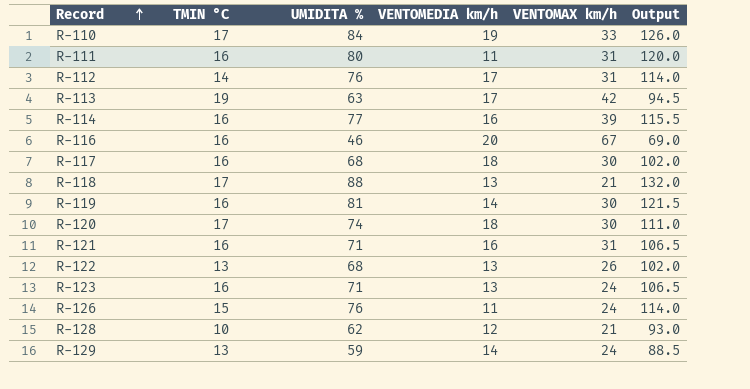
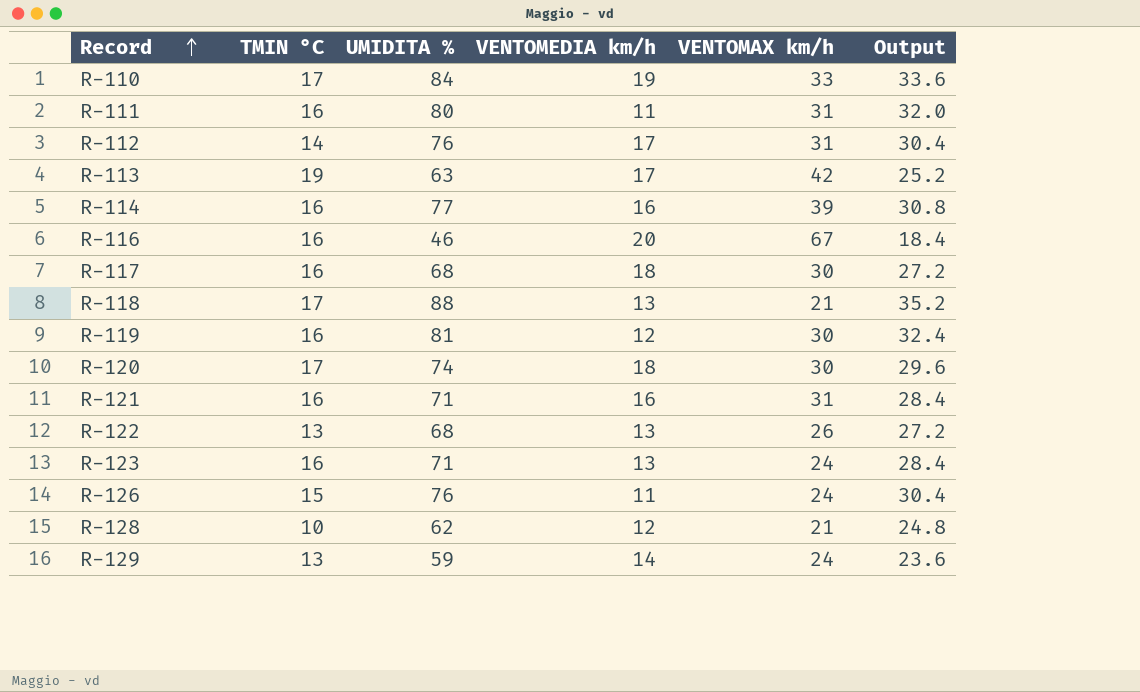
column Output | formula: [UMIDITA %] * 1.5 -> [UMIDITA %] * 0.4
R-119 | VENTOMEDIA km/h: 14 -> 12

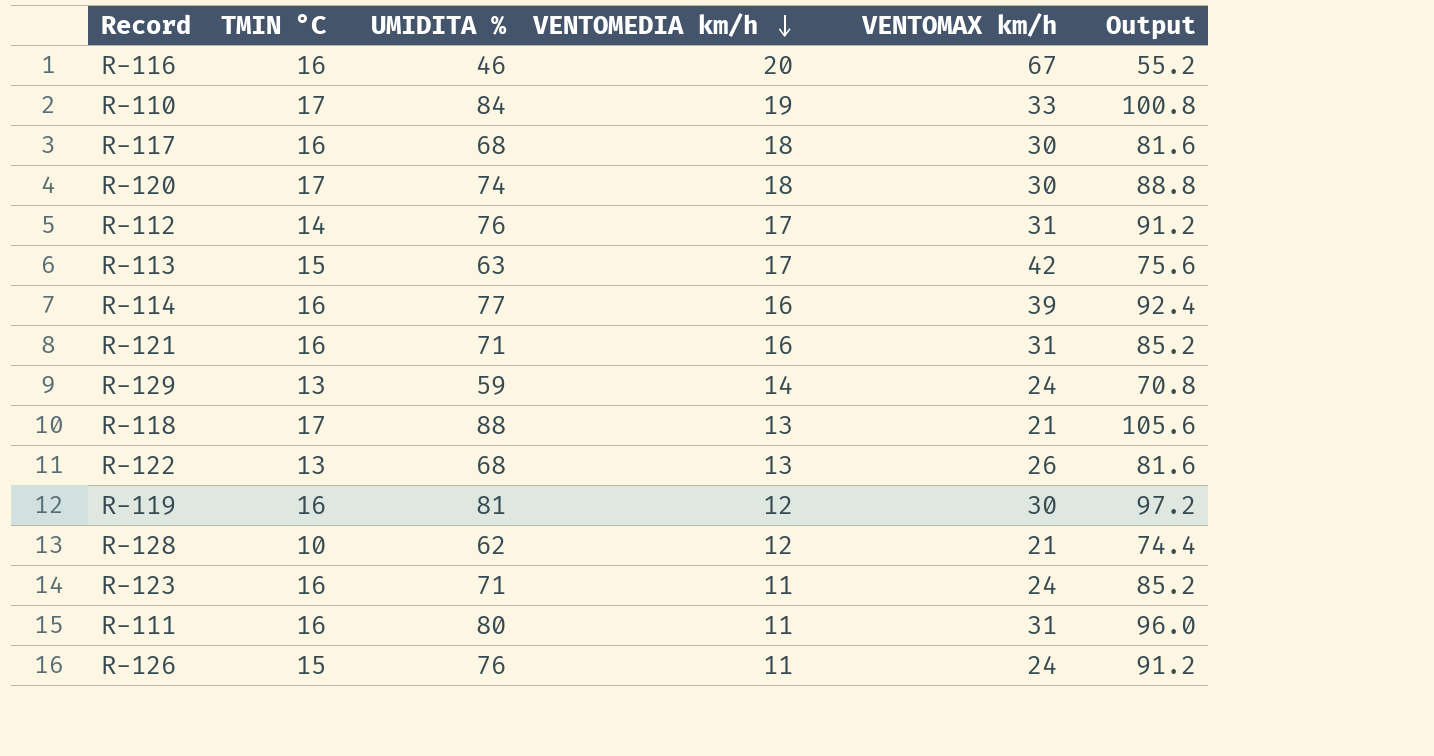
row order: Record ascending -> VENTOMEDIA km/h descending
column Output | formula: [UMIDITA %] * 0.4 -> [UMIDITA %] * 1.2
R-113 | TMIN °C: 19 -> 15
R-123 | VENTOMEDIA km/h: 13 -> 11

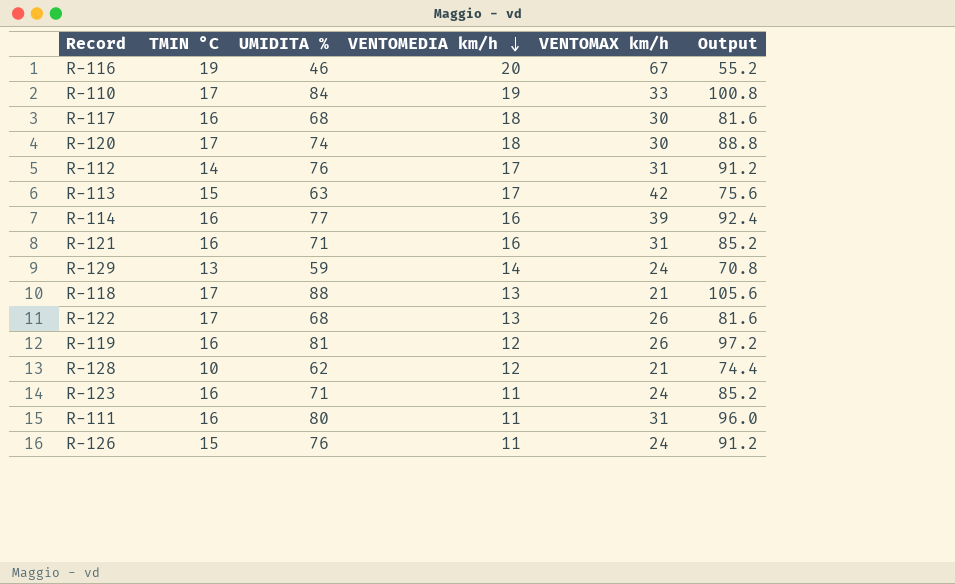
R-116 | TMIN °C: 16 -> 19
R-122 | TMIN °C: 13 -> 17
R-119 | VENTOMAX km/h: 30 -> 26

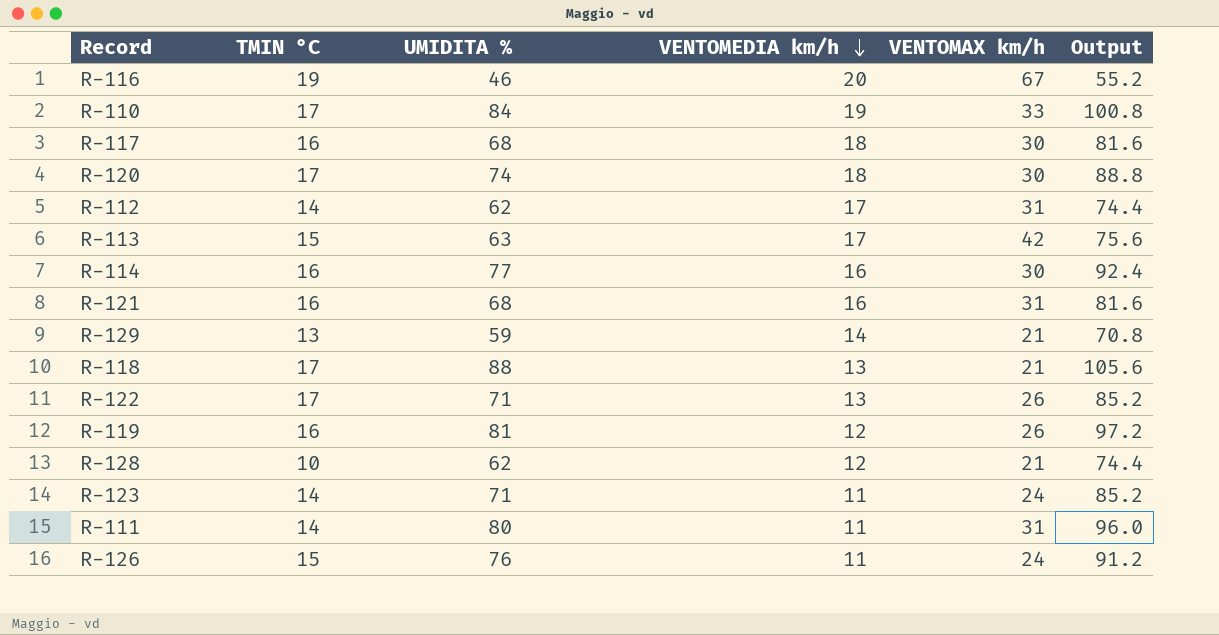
R-112 | UMIDITA %: 76 -> 62
R-112 | Output: 91.2 -> 74.4
R-114 | VENTOMAX km/h: 39 -> 30
R-121 | UMIDITA %: 71 -> 68
R-121 | Output: 85.2 -> 81.6
R-129 | VENTOMAX km/h: 24 -> 21
R-122 | UMIDITA %: 68 -> 71
R-122 | Output: 81.6 -> 85.2
R-123 | TMIN °C: 16 -> 14
R-111 | TMIN °C: 16 -> 14

